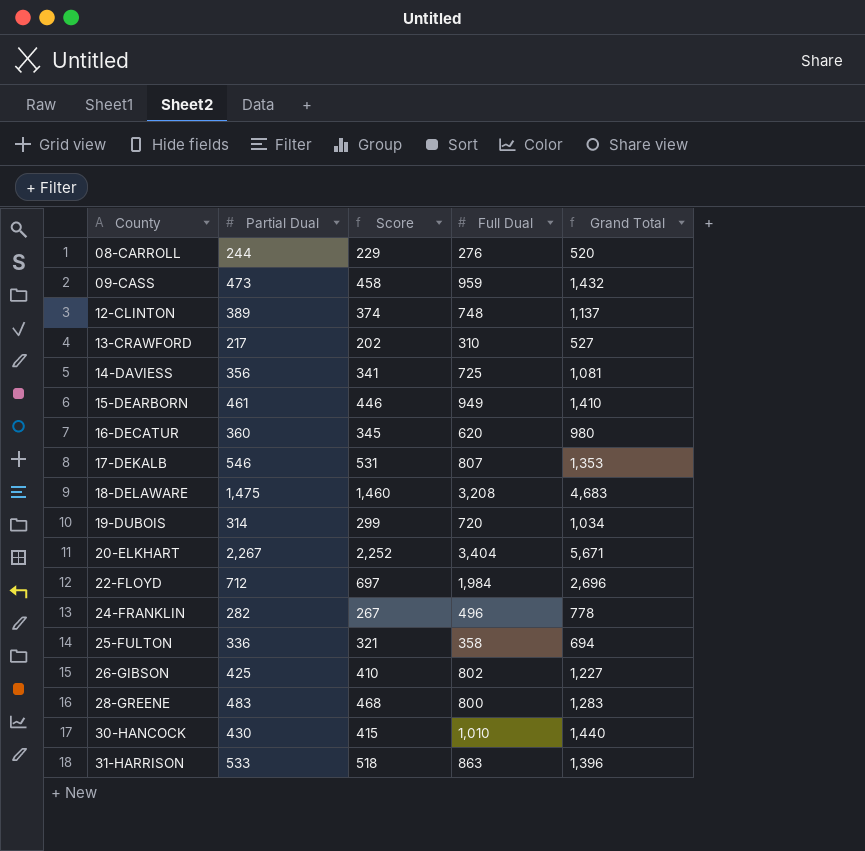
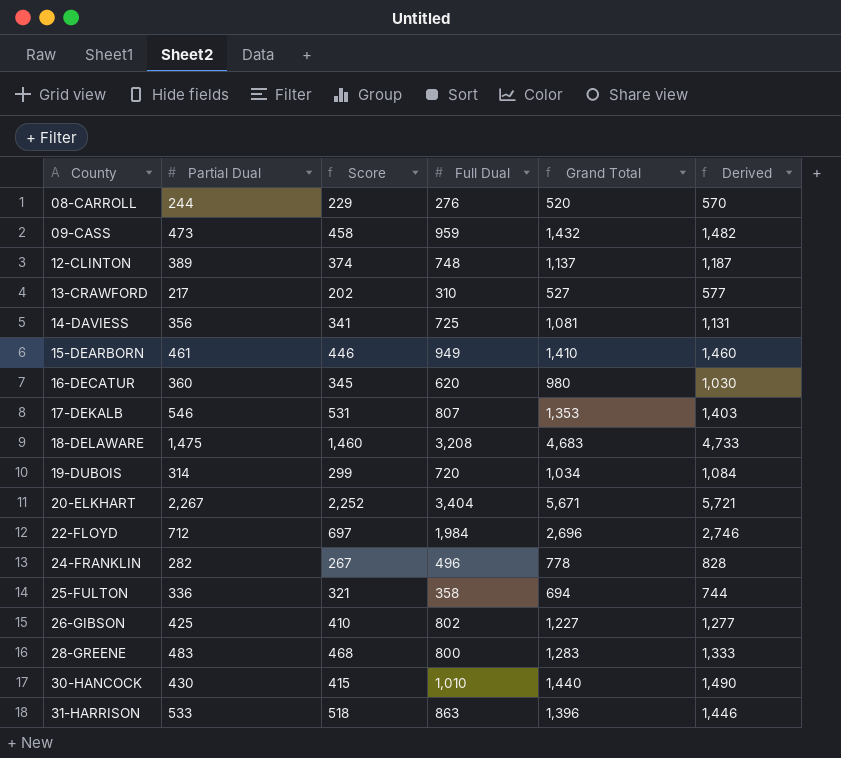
column Derived | formula: none -> [Grand Total] + 50

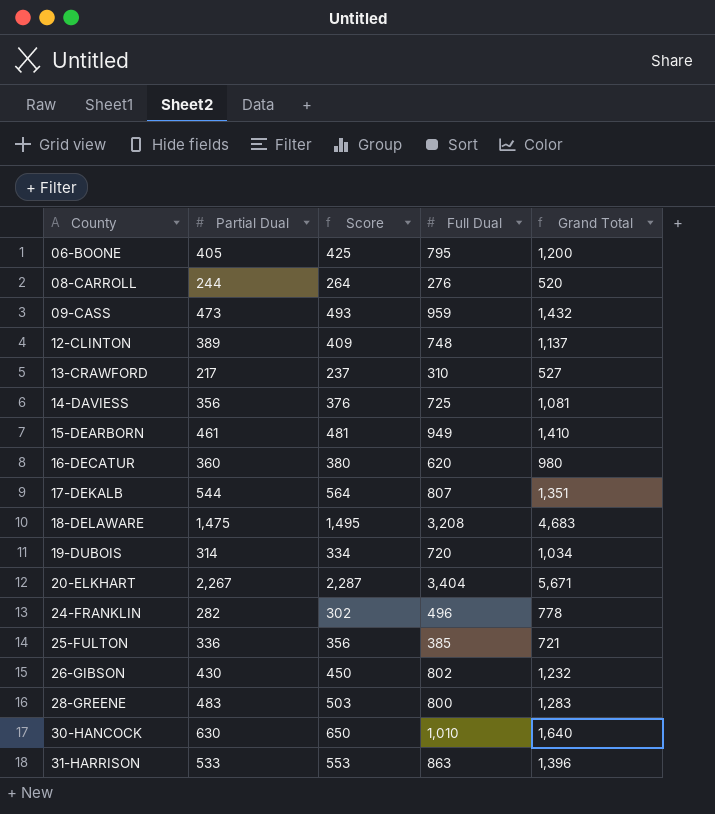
column Derived | formula: [Grand Total] + 50 -> none
column Score | formula: [Partial Dual] - 15 -> [Partial Dual] + 20
row 22-FLOYD: 712 | 697 | 1,984 | 2,696 | 2,746 -> none
row 06-BOONE: none -> 405 | 425 | 795 | 1,200
17-DEKALB | Partial Dual: 546 -> 544
17-DEKALB | Grand Total: 1,353 -> 1,351
25-FULTON | Full Dual: 358 -> 385
25-FULTON | Grand Total: 694 -> 721
26-GIBSON | Partial Dual: 425 -> 430
26-GIBSON | Grand Total: 1,227 -> 1,232
30-HANCOCK | Partial Dual: 430 -> 630
30-HANCOCK | Grand Total: 1,440 -> 1,640

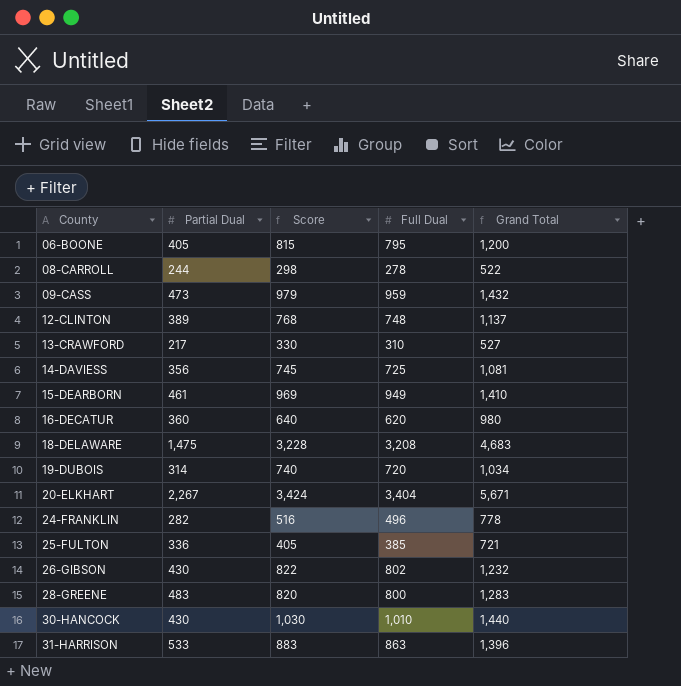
column Score | formula: [Partial Dual] + 20 -> [Full Dual] + 20
row 17-DEKALB: 544 | 564 | 807 | 1,351 -> none
08-CARROLL | Full Dual: 276 -> 278
08-CARROLL | Grand Total: 520 -> 522
30-HANCOCK | Partial Dual: 630 -> 430
30-HANCOCK | Grand Total: 1,640 -> 1,440

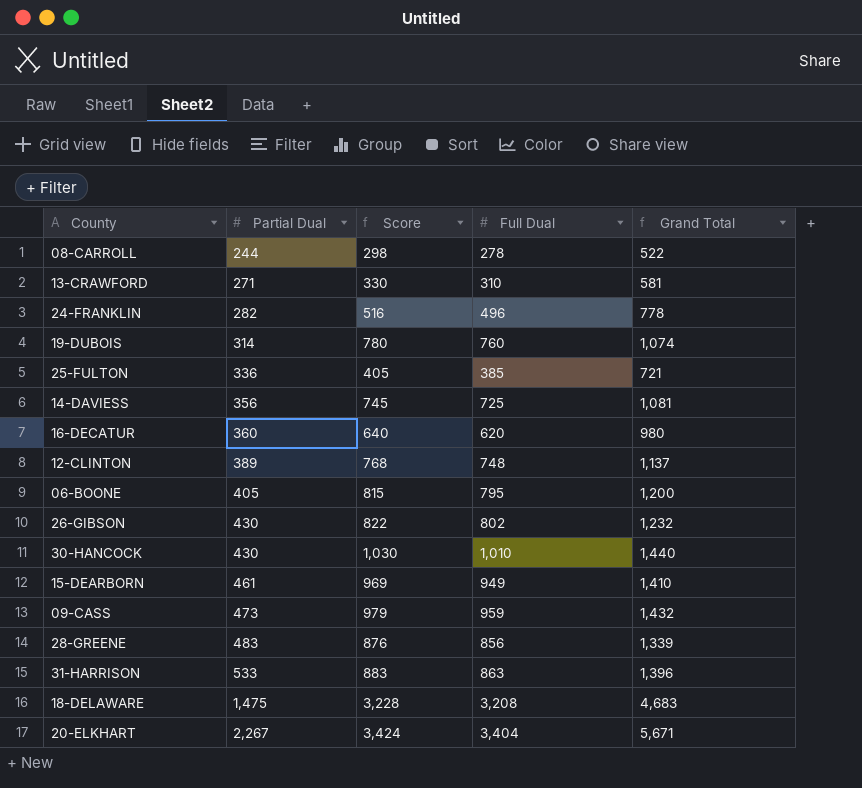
row order: County ascending -> Partial Dual ascending
13-CRAWFORD | Partial Dual: 217 -> 271
13-CRAWFORD | Grand Total: 527 -> 581
19-DUBOIS | Score: 740 -> 780
19-DUBOIS | Full Dual: 720 -> 760
19-DUBOIS | Grand Total: 1,034 -> 1,074
28-GREENE | Score: 820 -> 876
28-GREENE | Full Dual: 800 -> 856
28-GREENE | Grand Total: 1,283 -> 1,339

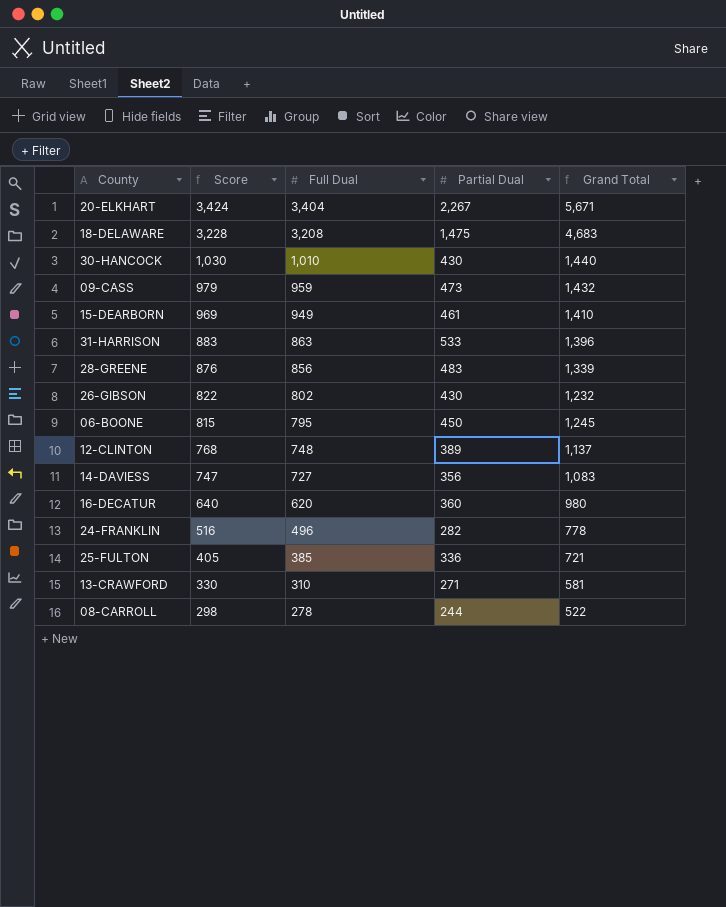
row order: Partial Dual ascending -> Score descending
column Partial Dual | position: 2 -> 4
row 19-DUBOIS: 314 | 780 | 760 | 1,074 -> none
06-BOONE | Partial Dual: 405 -> 450
06-BOONE | Grand Total: 1,200 -> 1,245
14-DAVIESS | Score: 745 -> 747
14-DAVIESS | Full Dual: 725 -> 727
14-DAVIESS | Grand Total: 1,081 -> 1,083

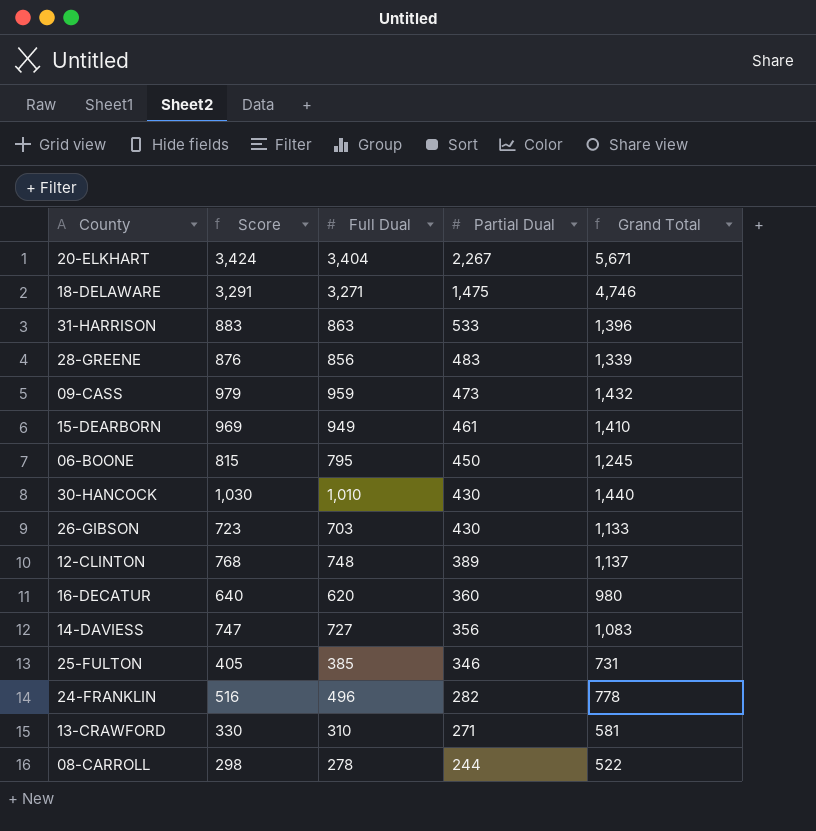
row order: Score descending -> Partial Dual descending
18-DELAWARE | Score: 3,228 -> 3,291
18-DELAWARE | Full Dual: 3,208 -> 3,271
18-DELAWARE | Grand Total: 4,683 -> 4,746
26-GIBSON | Score: 822 -> 723
26-GIBSON | Full Dual: 802 -> 703
26-GIBSON | Grand Total: 1,232 -> 1,133
25-FULTON | Partial Dual: 336 -> 346
25-FULTON | Grand Total: 721 -> 731

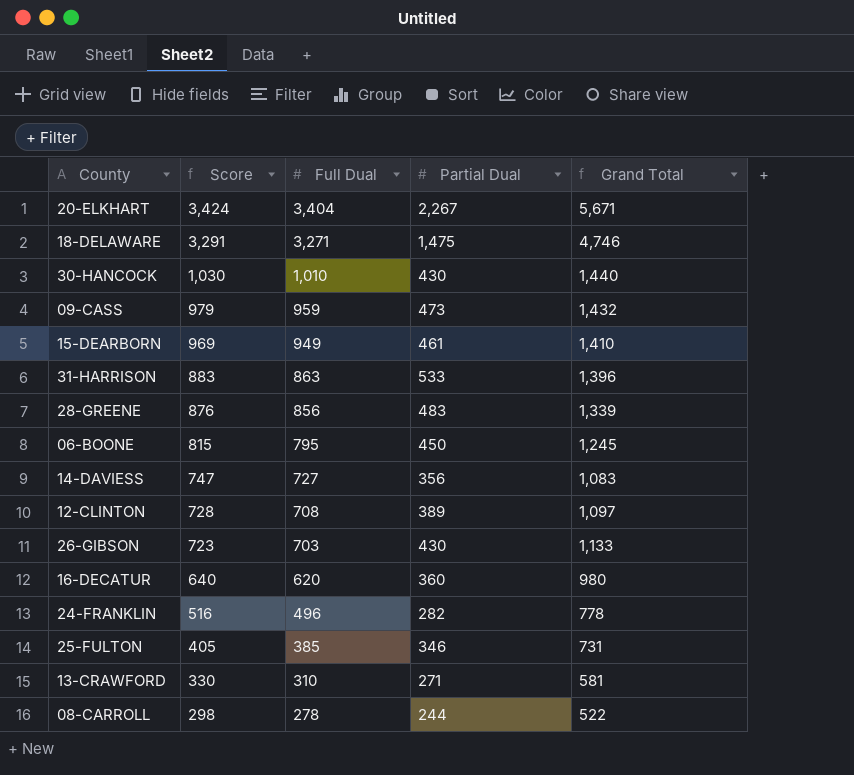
row order: Partial Dual descending -> Score descending
12-CLINTON | Score: 768 -> 728
12-CLINTON | Full Dual: 748 -> 708
12-CLINTON | Grand Total: 1,137 -> 1,097

